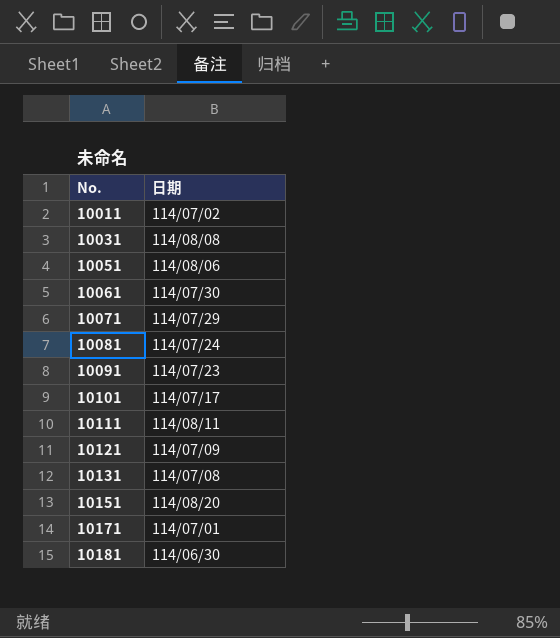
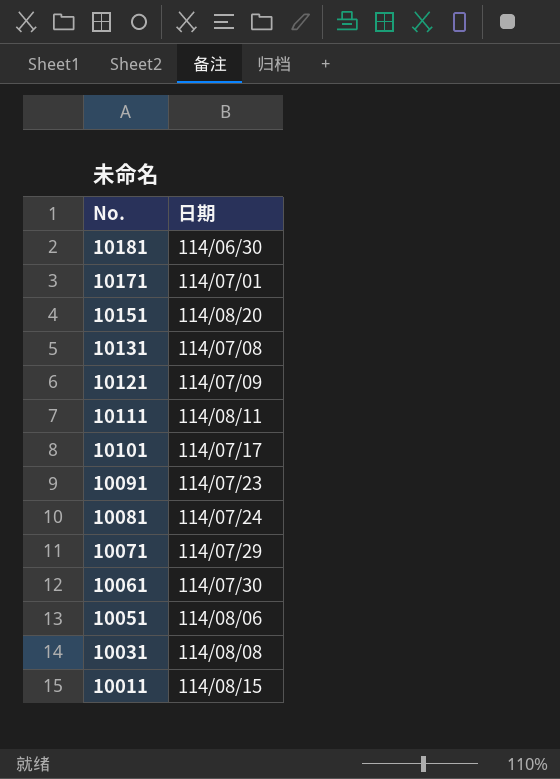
row order: No. ascending -> No. descending
10011 | 日期: 114/07/02 -> 114/08/15

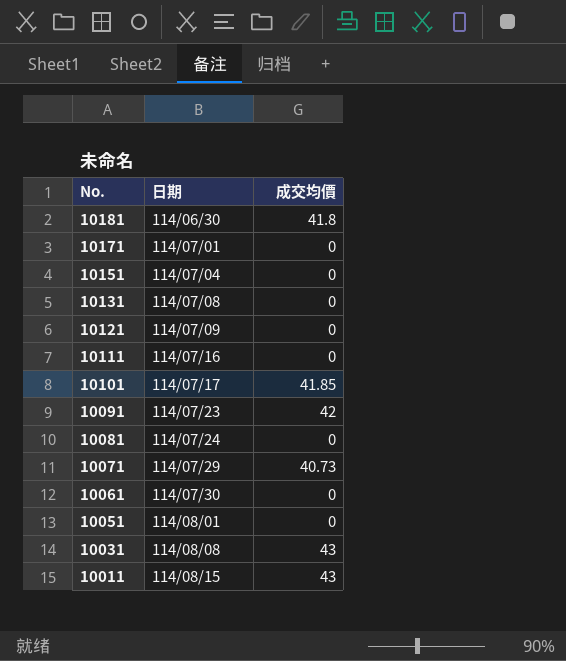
column 成交均價 | position: none -> 3
10151 | 日期: 114/08/20 -> 114/07/04
10111 | 日期: 114/08/11 -> 114/07/16
10051 | 日期: 114/08/06 -> 114/08/01

